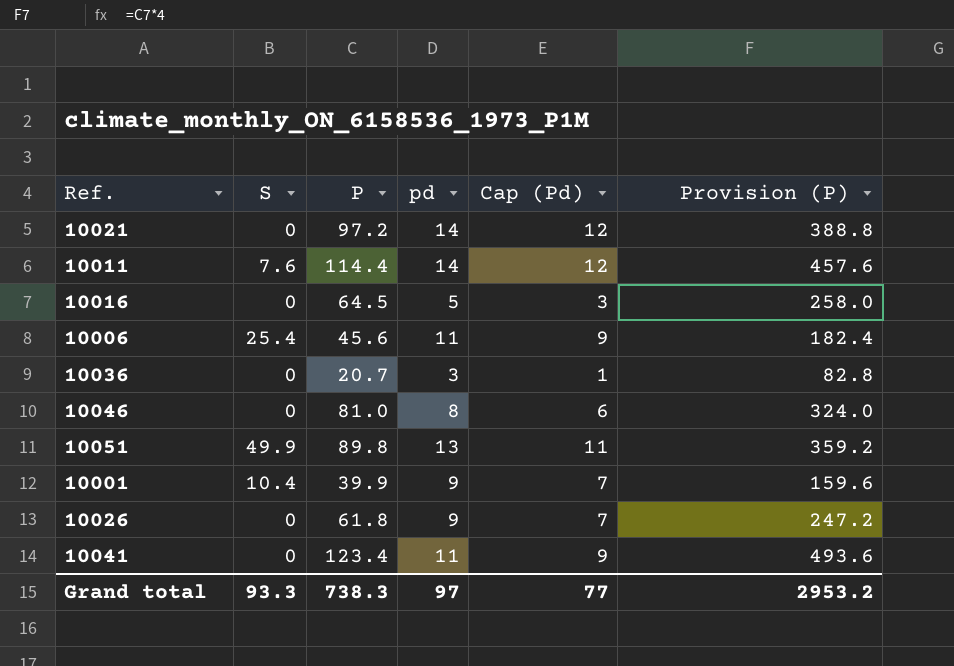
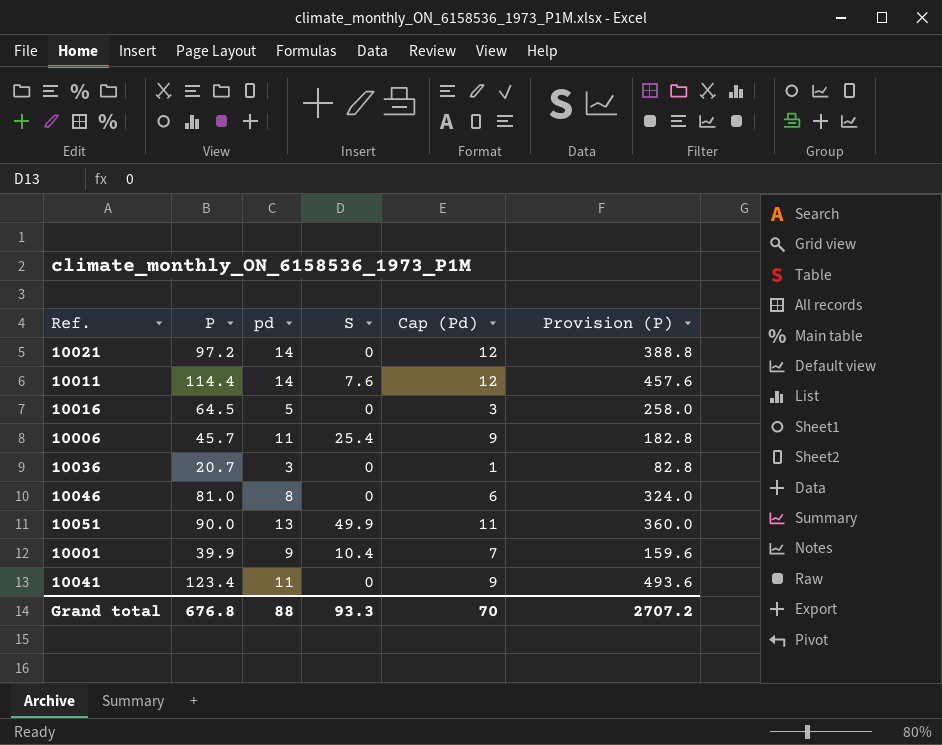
column S | position: 2 -> 4
row 10026: 0 | 61.8 | 9 | 7 | 247.2 -> none
10006 | P: 45.6 -> 45.7
10006 | Provision (P): 182.4 -> 182.8
10051 | P: 89.8 -> 90.0
10051 | Provision (P): 359.2 -> 360.0
Grand total | P: 738.3 -> 676.8
Grand total | pd: 97 -> 88
Grand total | Cap (Pd): 77 -> 70
Grand total | Provision (P): 2953.2 -> 2707.2

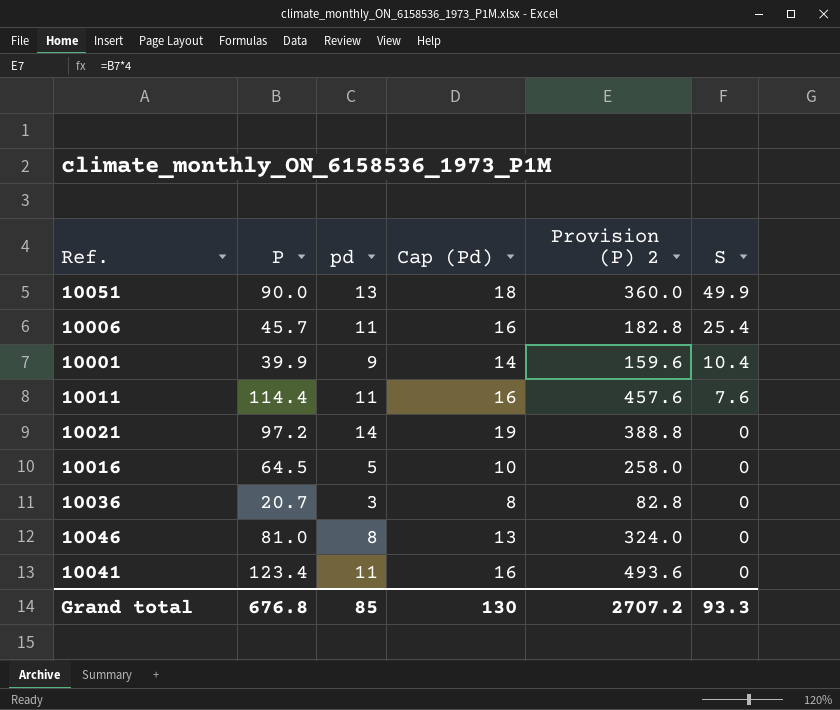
row order: none -> S descending
column Cap (Pd) | formula: [pd] - 2 -> [pd] + 5
column name: Provision (P) -> Provision (P) 2
column S | position: 4 -> 6
10011 | pd: 14 -> 11
Grand total | pd: 88 -> 85
Grand total | Cap (Pd): 70 -> 130

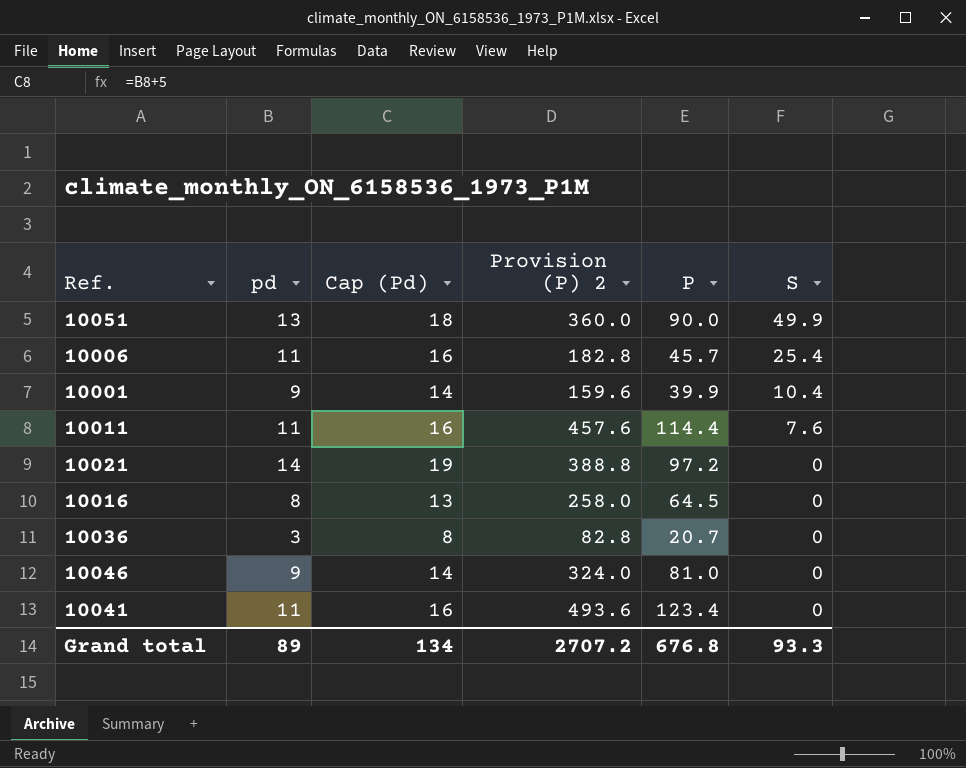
column P | position: 2 -> 5
10016 | pd: 5 -> 8
10016 | Cap (Pd): 10 -> 13
10046 | pd: 8 -> 9
10046 | Cap (Pd): 13 -> 14
Grand total | pd: 85 -> 89
Grand total | Cap (Pd): 130 -> 134

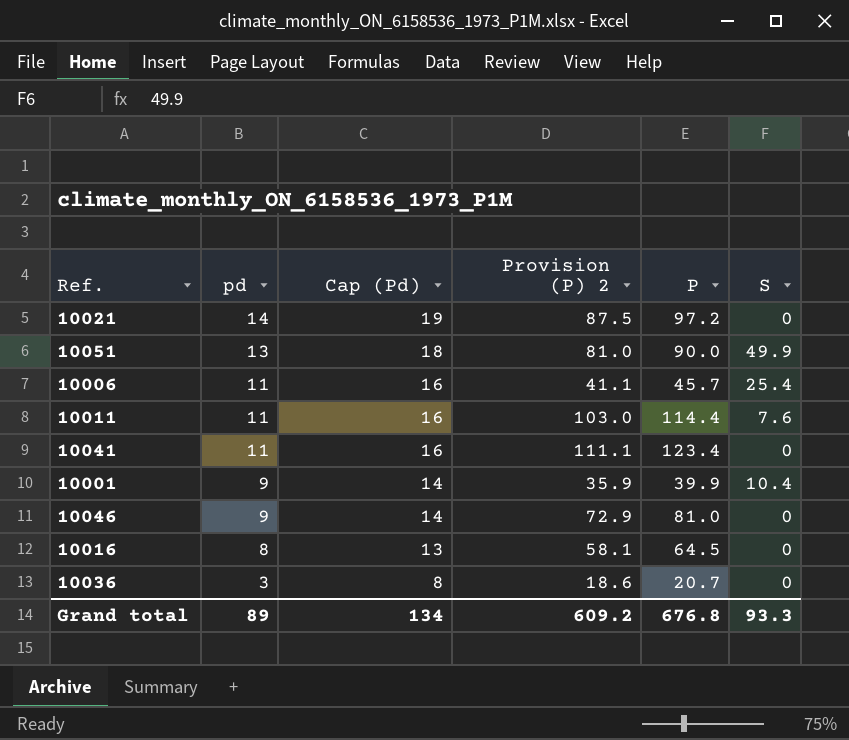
row order: S descending -> pd descending
column Provision (P) 2 | formula: [P] * 4 -> [P] * 0.9
Grand total | Provision (P) 2: 2707.2 -> 609.2

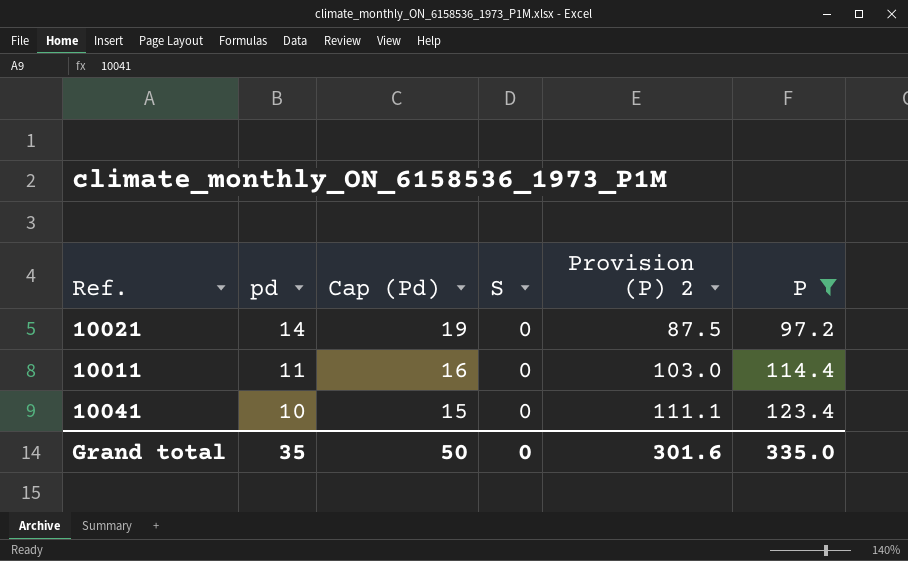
filter: none -> P >= 97.2
column S | position: 6 -> 4
10011 | S: 7.6 -> 0
10041 | pd: 11 -> 10
10041 | Cap (Pd): 16 -> 15
Grand total | pd: 89 -> 35
Grand total | Cap (Pd): 134 -> 50
Grand total | S: 93.3 -> 0
Grand total | Provision (P) 2: 609.2 -> 301.6
Grand total | P: 676.8 -> 335.0

